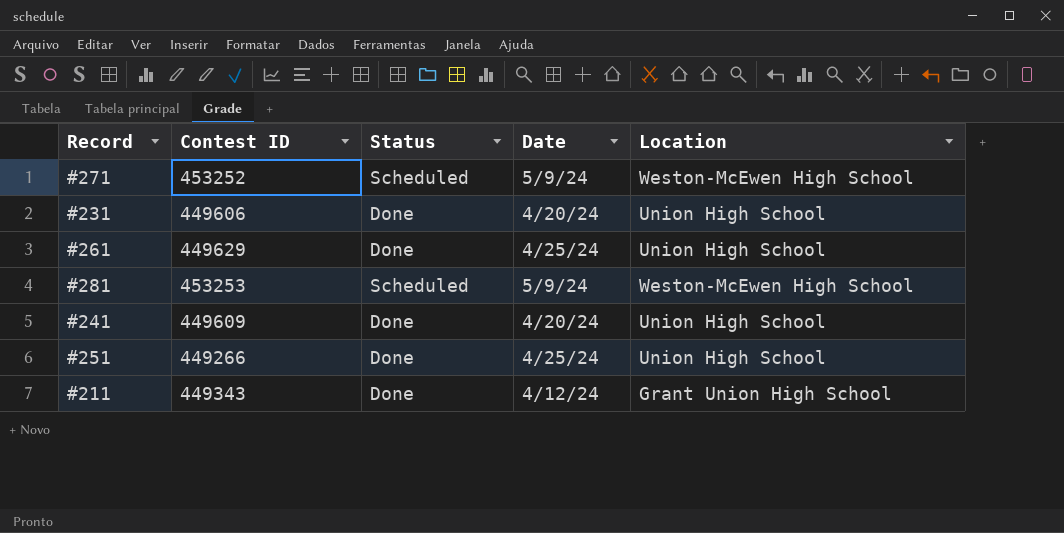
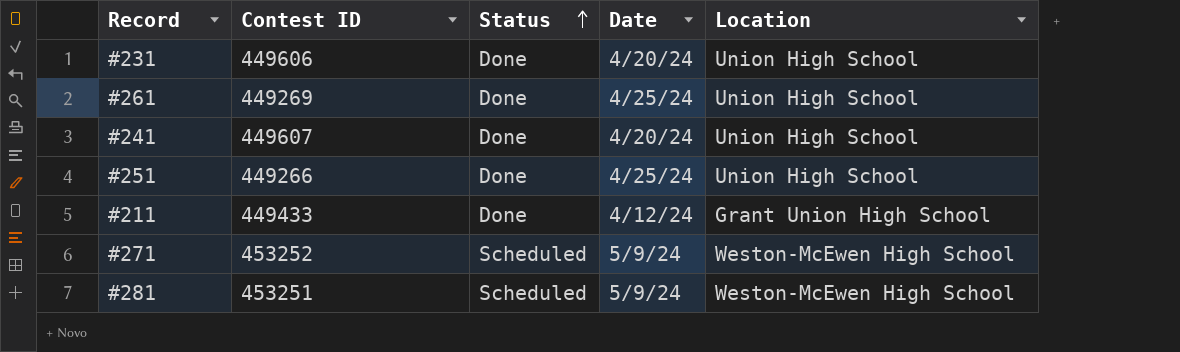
row order: none -> Status ascending
#261 | Contest ID: 449629 -> 449269
#241 | Contest ID: 449609 -> 449607
#211 | Contest ID: 449343 -> 449433
#281 | Contest ID: 453253 -> 453251

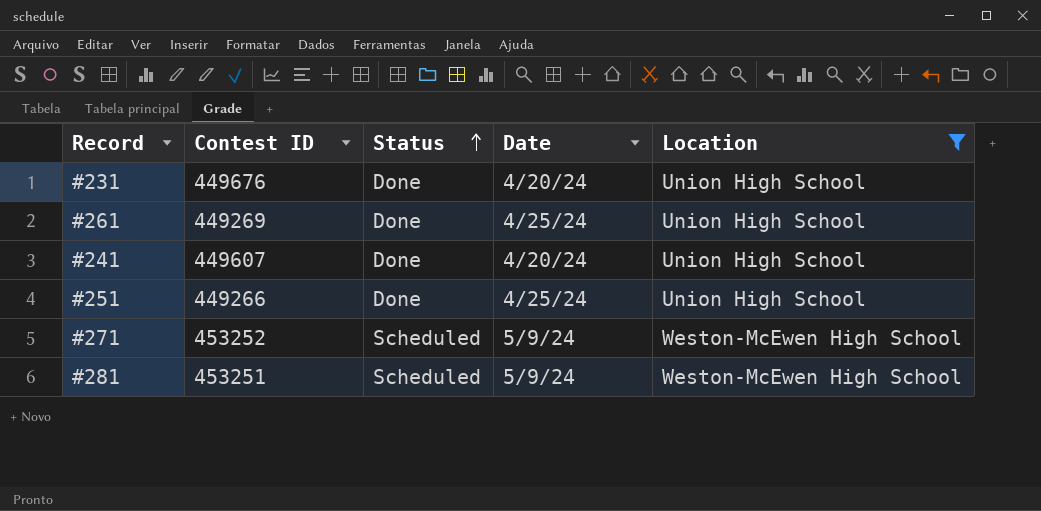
filter: none -> Location != Grant Union High School
#231 | Contest ID: 449606 -> 449676

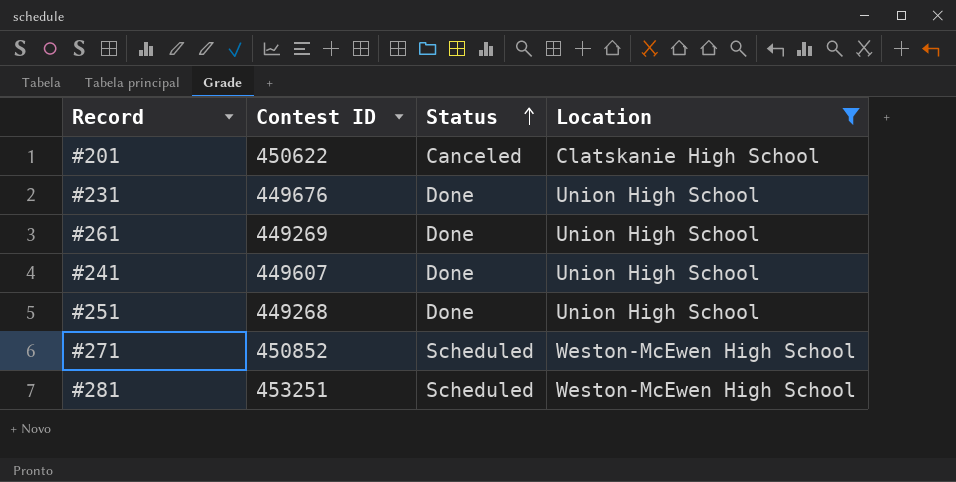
column Date | position: 4 -> none
row #201: none -> 450622 | Canceled | Clatskanie High School
#251 | Contest ID: 449266 -> 449268
#271 | Contest ID: 453252 -> 450852

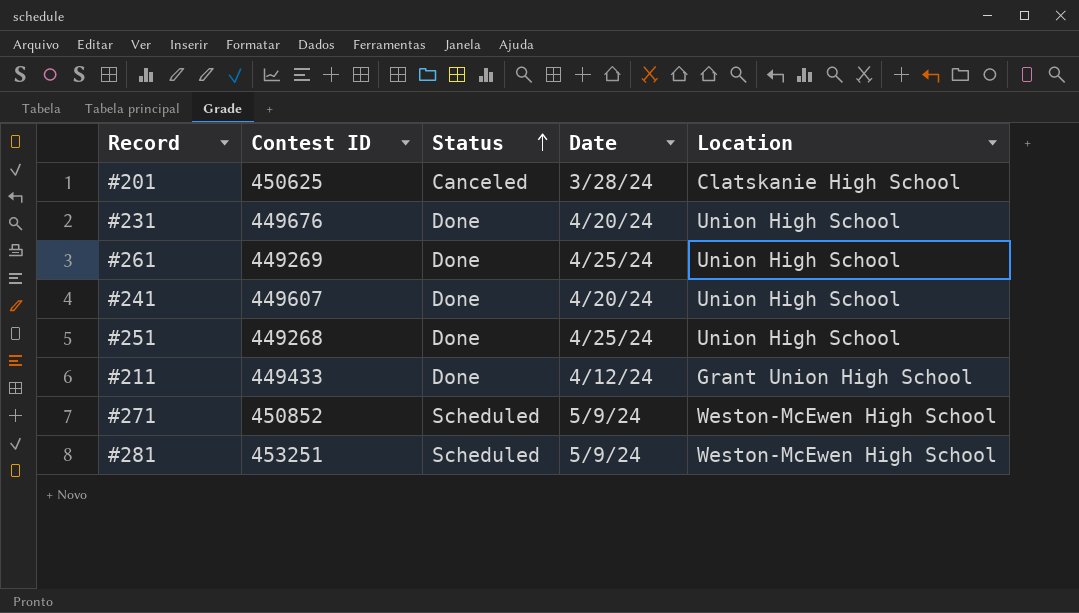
filter: Location != Grant Union High School -> none
column Date | position: none -> 4
#201 | Contest ID: 450622 -> 450625

